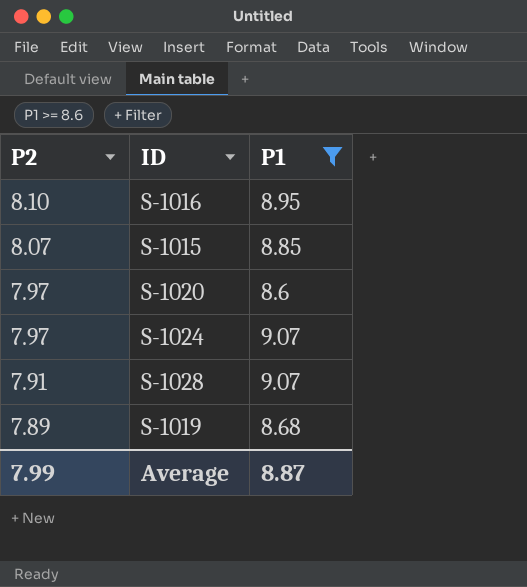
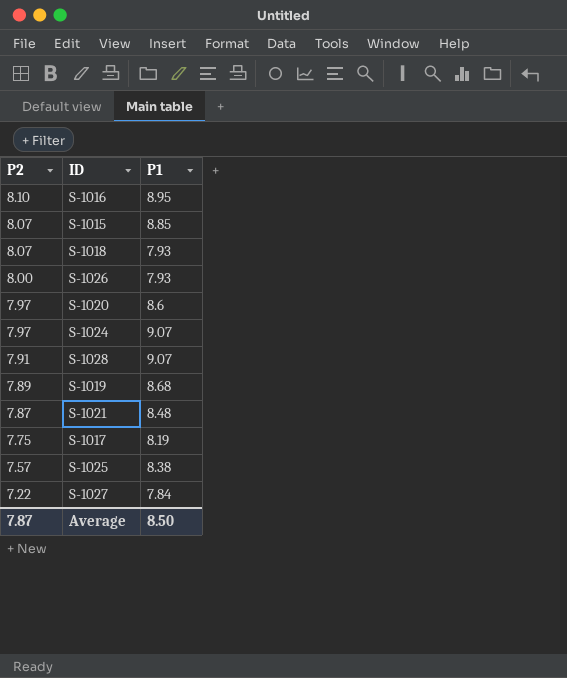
filter: P1 >= 8.6 -> none
Average | P2: 7.99 -> 7.87
Average | P1: 8.87 -> 8.50

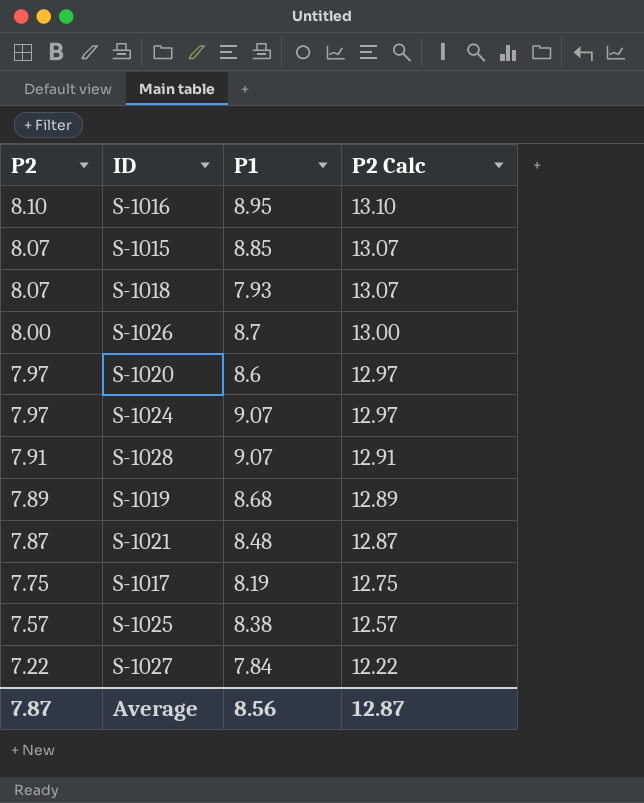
column P2 Calc | formula: none -> [P2] + 5
S-1026 | P1: 7.93 -> 8.7
Average | P1: 8.50 -> 8.56

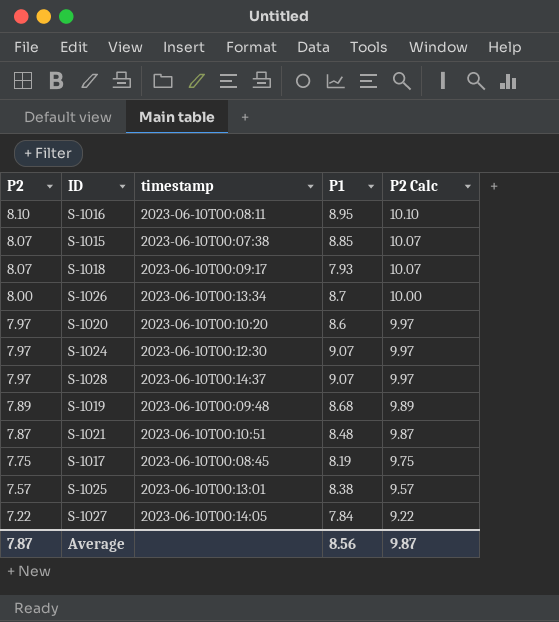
column timestamp | position: none -> 3
column P2 Calc | formula: [P2] + 5 -> [P2] + 2
S-1028 | P2: 7.91 -> 7.97
Average | P2 Calc: 12.87 -> 9.87

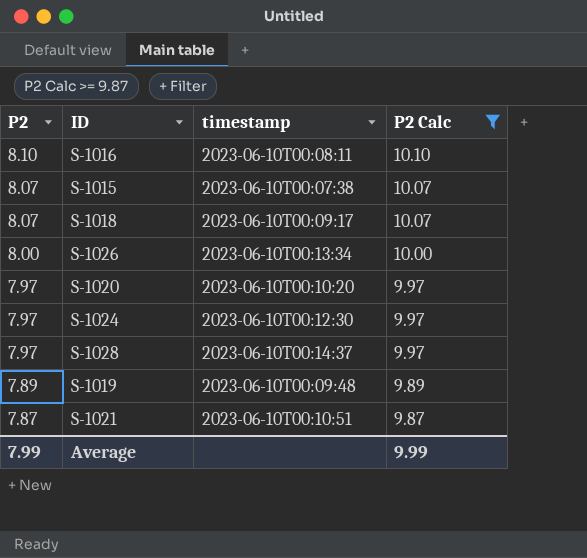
filter: none -> P2 Calc >= 9.87
column P1 | position: 4 -> none
Average | P2: 7.87 -> 7.99
Average | P2 Calc: 9.87 -> 9.99

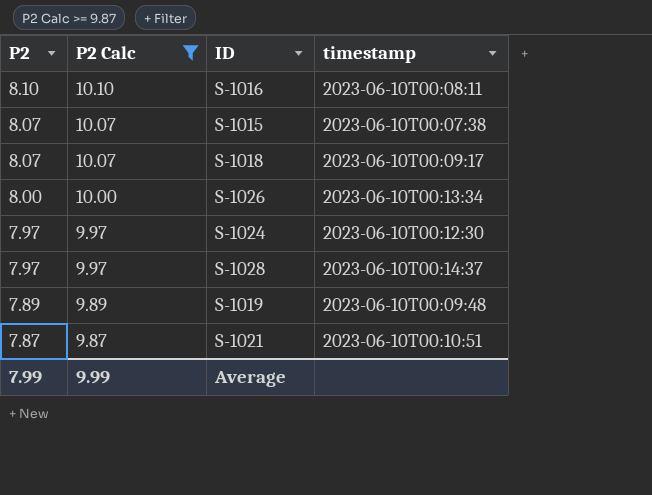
column P2 Calc | position: 4 -> 2
row S-1020: 7.97 | 2023-06-10T00:10:20 | 9.97 -> none

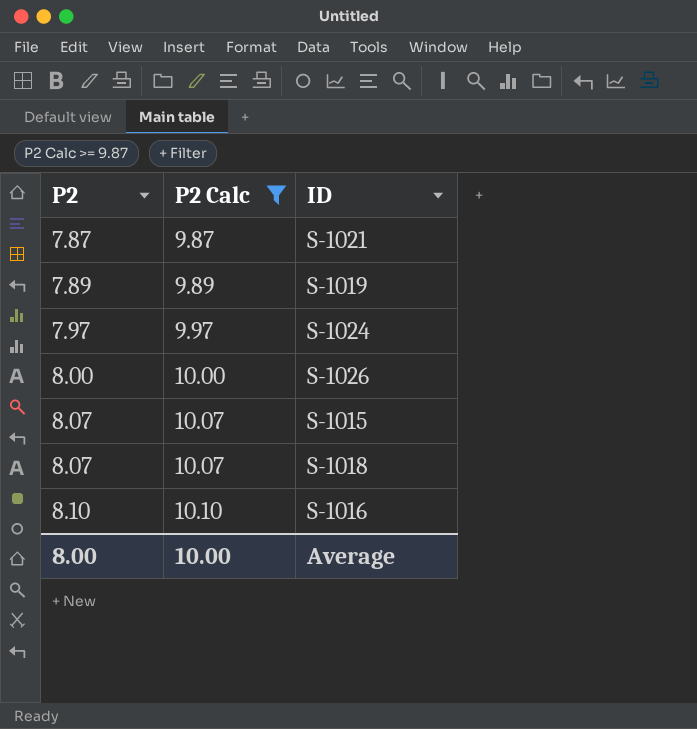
row order: P2 descending -> P2 ascending
column timestamp | position: 4 -> none
row S-1028: 7.97 | 9.97 | 2023-06-10T00:14:37 -> none
Average | P2: 7.99 -> 8.00
Average | P2 Calc: 9.99 -> 10.00

